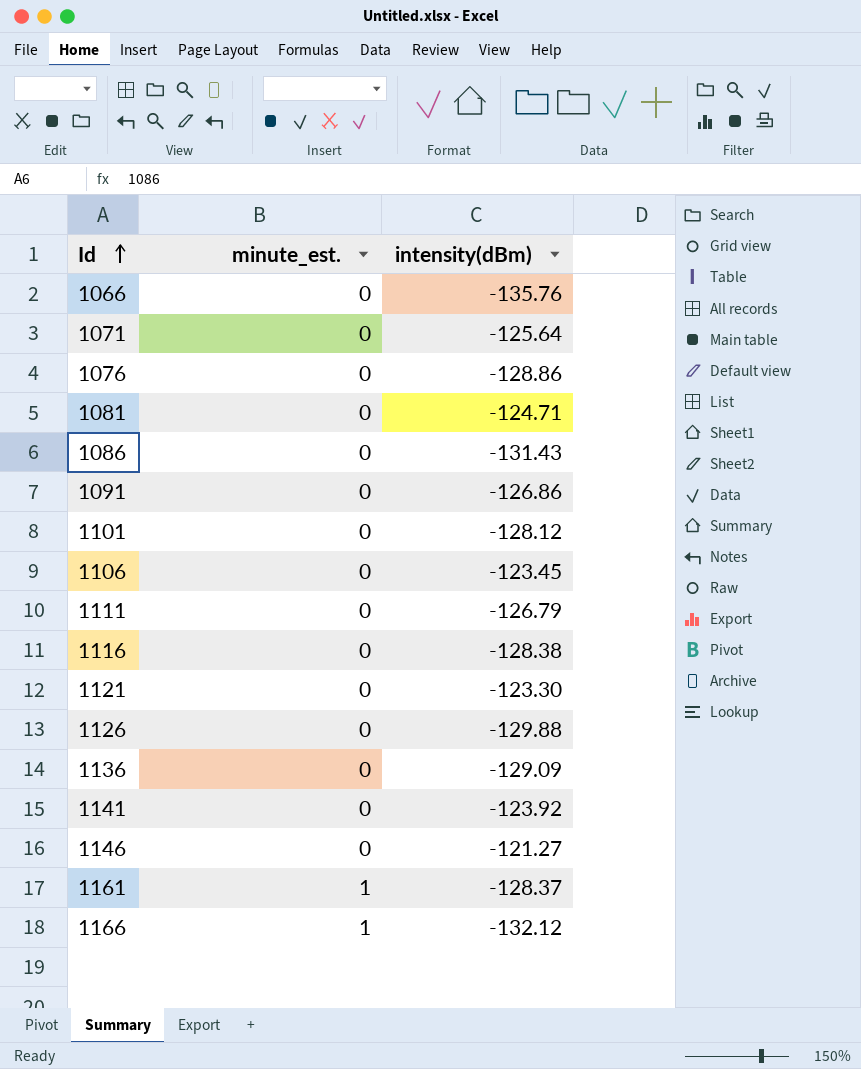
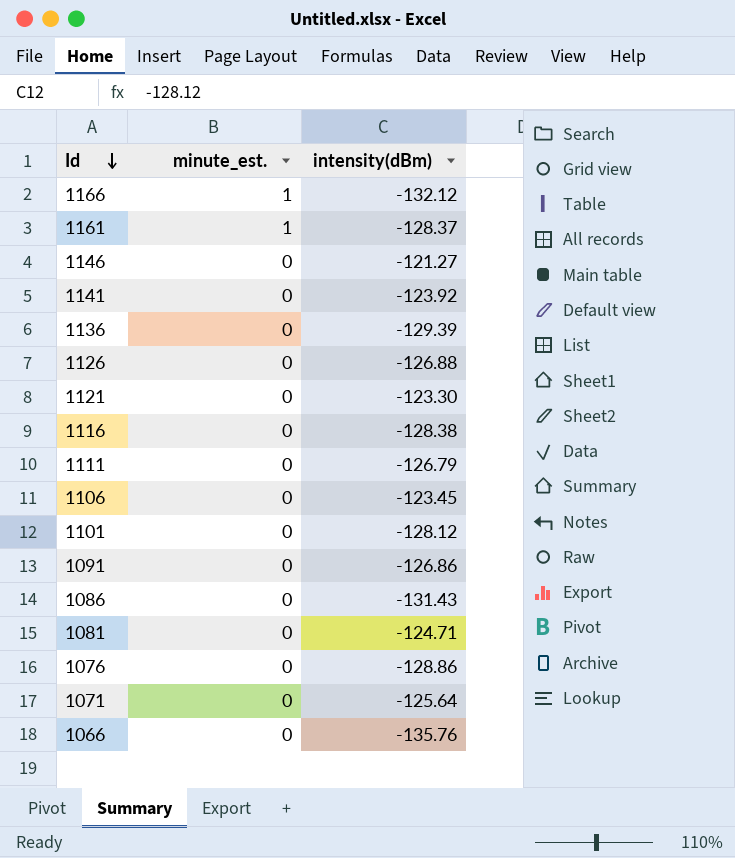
row order: Id ascending -> Id descending
1136 | intensity(dBm): -129.09 -> -129.39
1126 | intensity(dBm): -129.88 -> -126.88

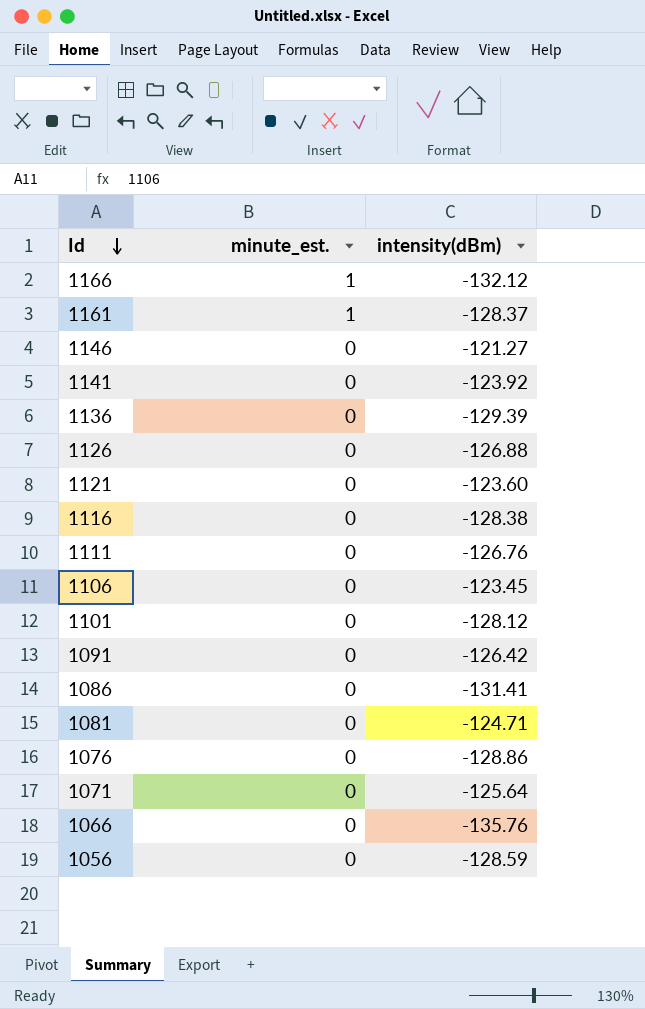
1121 | intensity(dBm): -123.30 -> -123.60
1111 | intensity(dBm): -126.79 -> -126.76
1091 | intensity(dBm): -126.86 -> -126.42
1086 | intensity(dBm): -131.43 -> -131.41
row 1056: none -> 0 | -128.59

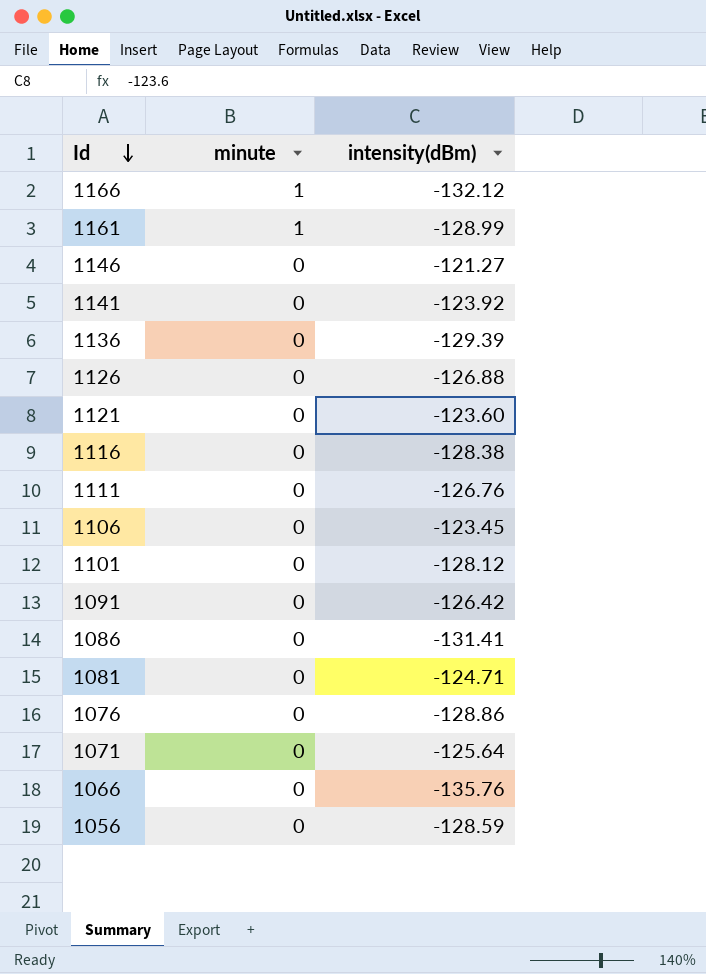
column name: minute_est. -> minute
1161 | intensity(dBm): -128.37 -> -128.99

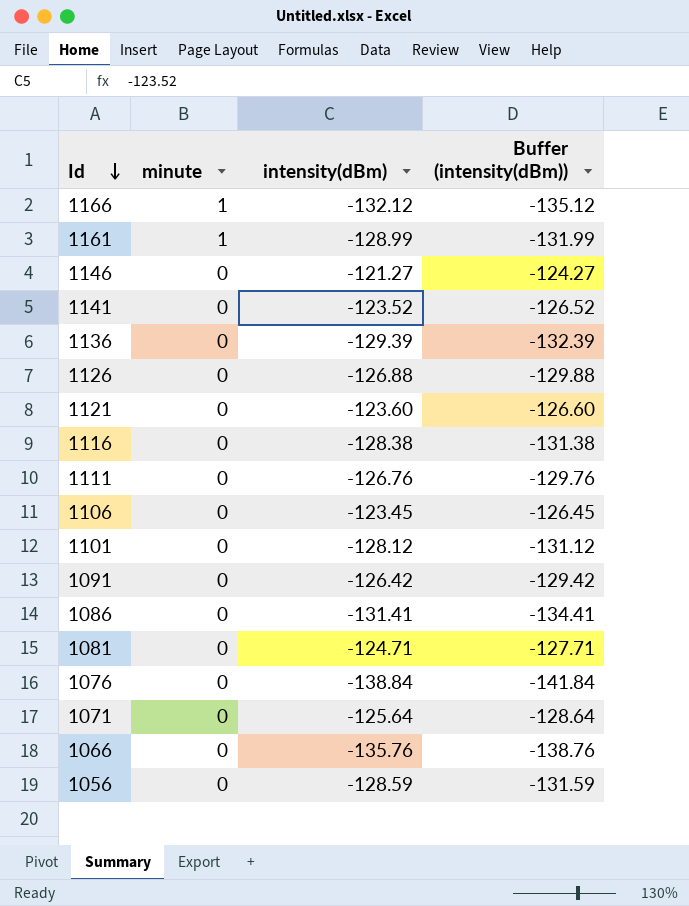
column Buffer (intensity(dBm)) | formula: none -> [intensity(dBm)] - 3
1141 | intensity(dBm): -123.92 -> -123.52
1076 | intensity(dBm): -128.86 -> -138.84

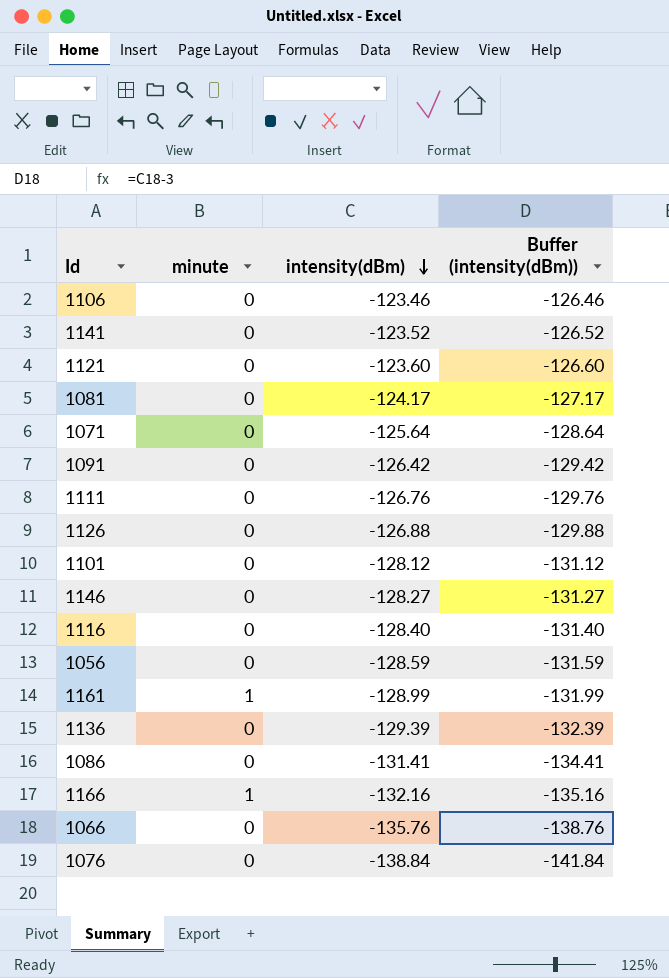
row order: Id descending -> intensity(dBm) descending
1106 | intensity(dBm): -123.45 -> -123.46
1106 | Buffer (intensity(dBm)): -126.45 -> -126.46
1081 | intensity(dBm): -124.71 -> -124.17
1081 | Buffer (intensity(dBm)): -127.71 -> -127.17
1146 | intensity(dBm): -121.27 -> -128.27
1146 | Buffer (intensity(dBm)): -124.27 -> -131.27
1116 | intensity(dBm): -128.38 -> -128.40
1116 | Buffer (intensity(dBm)): -131.38 -> -131.40
1166 | intensity(dBm): -132.12 -> -132.16
1166 | Buffer (intensity(dBm)): -135.12 -> -135.16

